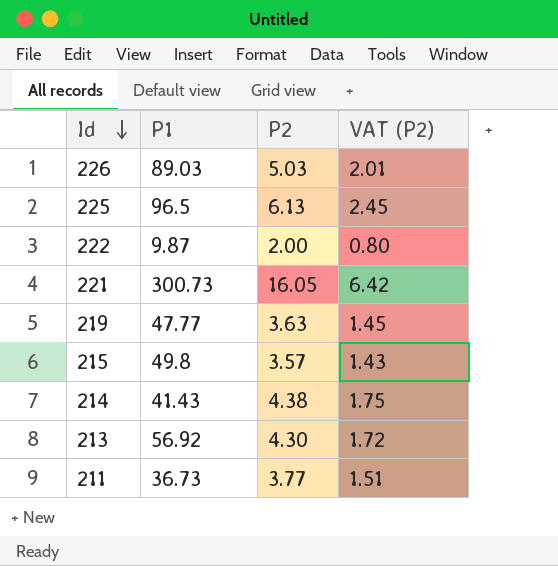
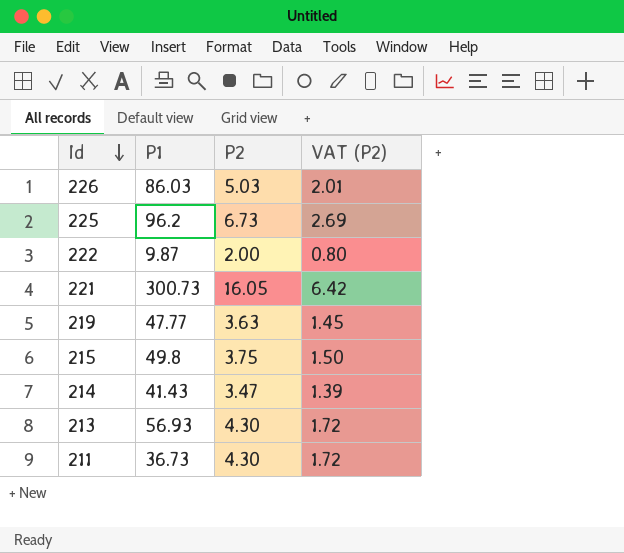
226 | P1: 89.03 -> 86.03
225 | P1: 96.5 -> 96.2
225 | P2: 6.13 -> 6.73
225 | VAT (P2): 2.45 -> 2.69
215 | P2: 3.57 -> 3.75
215 | VAT (P2): 1.43 -> 1.50
214 | P2: 4.38 -> 3.47
214 | VAT (P2): 1.75 -> 1.39
213 | P1: 56.92 -> 56.93
211 | P2: 3.77 -> 4.30
211 | VAT (P2): 1.51 -> 1.72

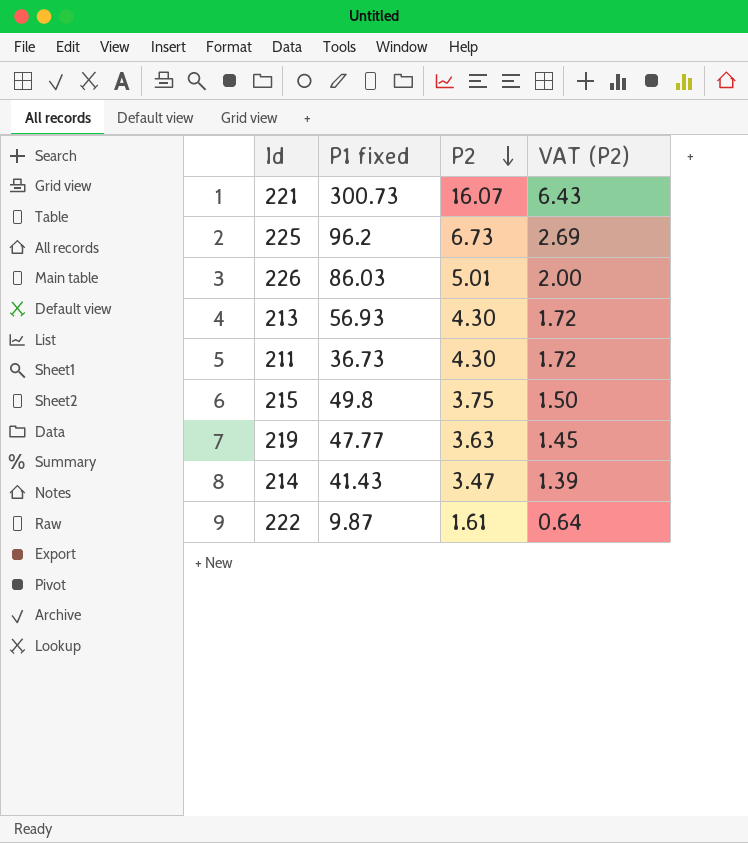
row order: Id descending -> P2 descending
column name: P1 -> P1 fixed
221 | P2: 16.05 -> 16.07
221 | VAT (P2): 6.42 -> 6.43
226 | P2: 5.03 -> 5.01
226 | VAT (P2): 2.01 -> 2.00
222 | P2: 2.00 -> 1.61
222 | VAT (P2): 0.80 -> 0.64

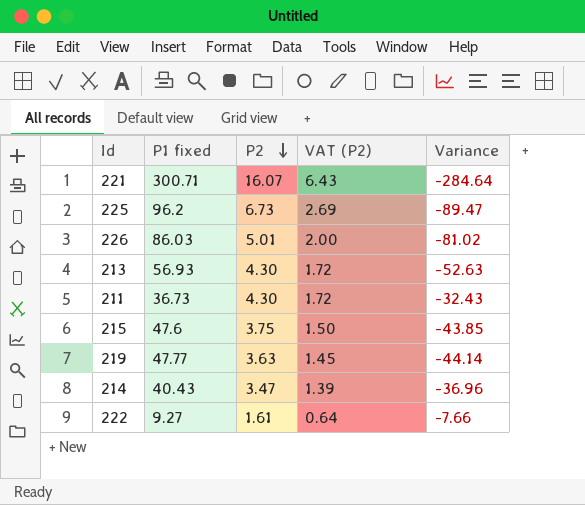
column Variance | formula: none -> [P2] - [P1 fixed]
221 | P1 fixed: 300.73 -> 300.71
215 | P1 fixed: 49.8 -> 47.6
214 | P1 fixed: 41.43 -> 40.43
222 | P1 fixed: 9.87 -> 9.27

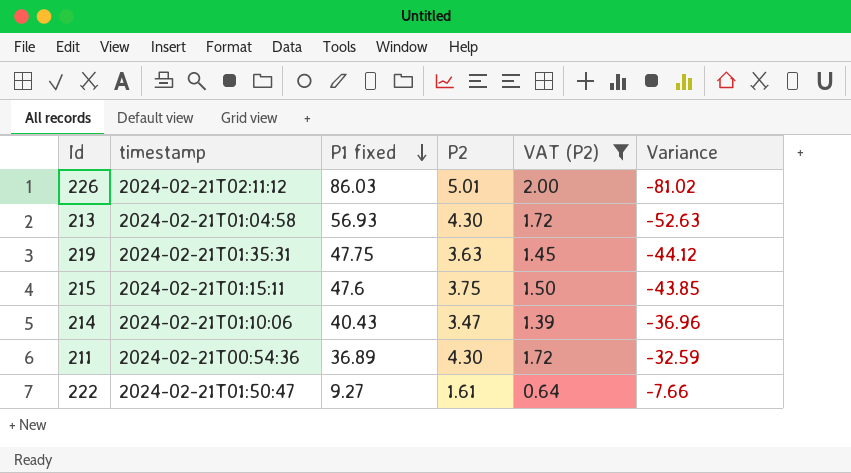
filter: none -> VAT (P2) <= 2.00
row order: P2 descending -> P1 fixed descending
column timestamp | position: none -> 2
219 | P1 fixed: 47.77 -> 47.75
219 | Variance: -44.14 -> -44.12
211 | P1 fixed: 36.73 -> 36.89
211 | Variance: -32.43 -> -32.59

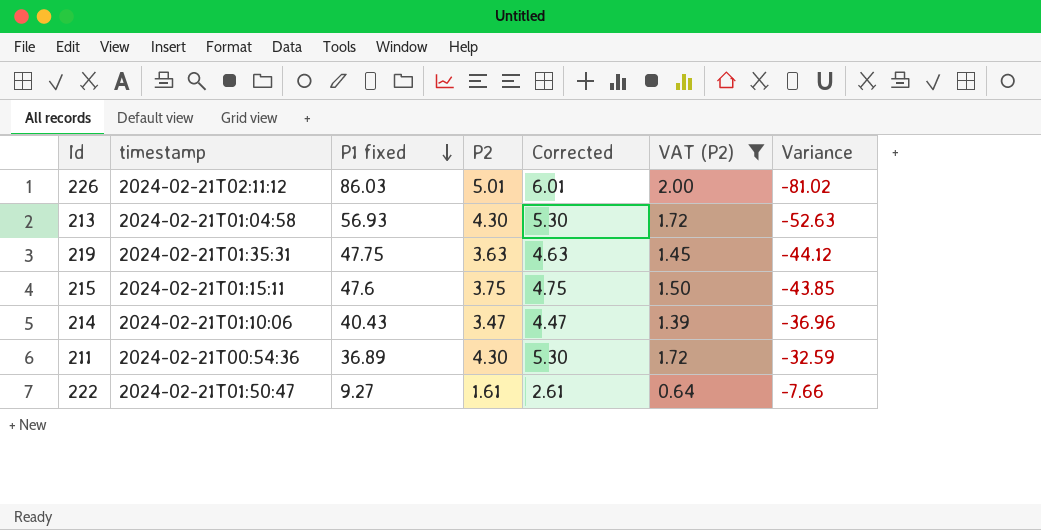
column Corrected | formula: none -> [P2] + 1

